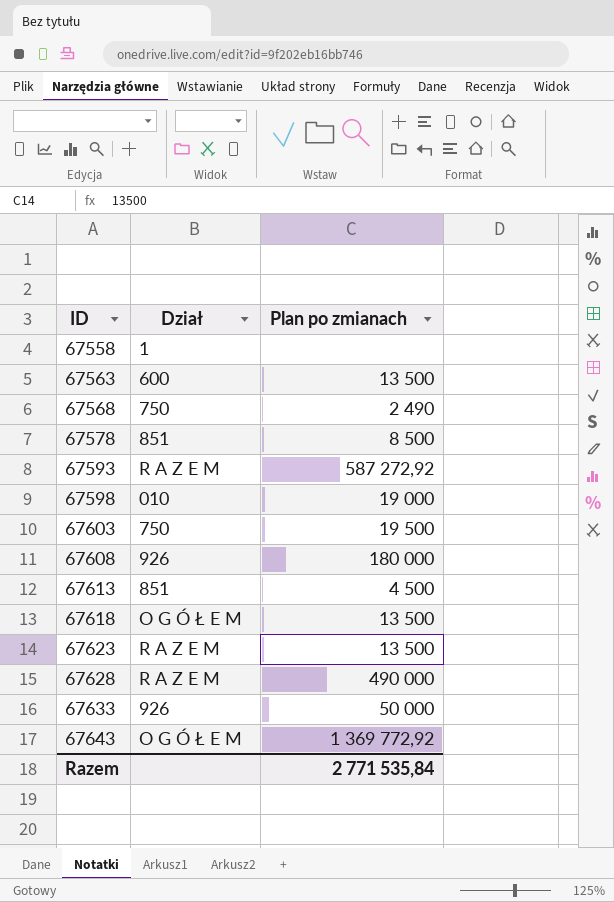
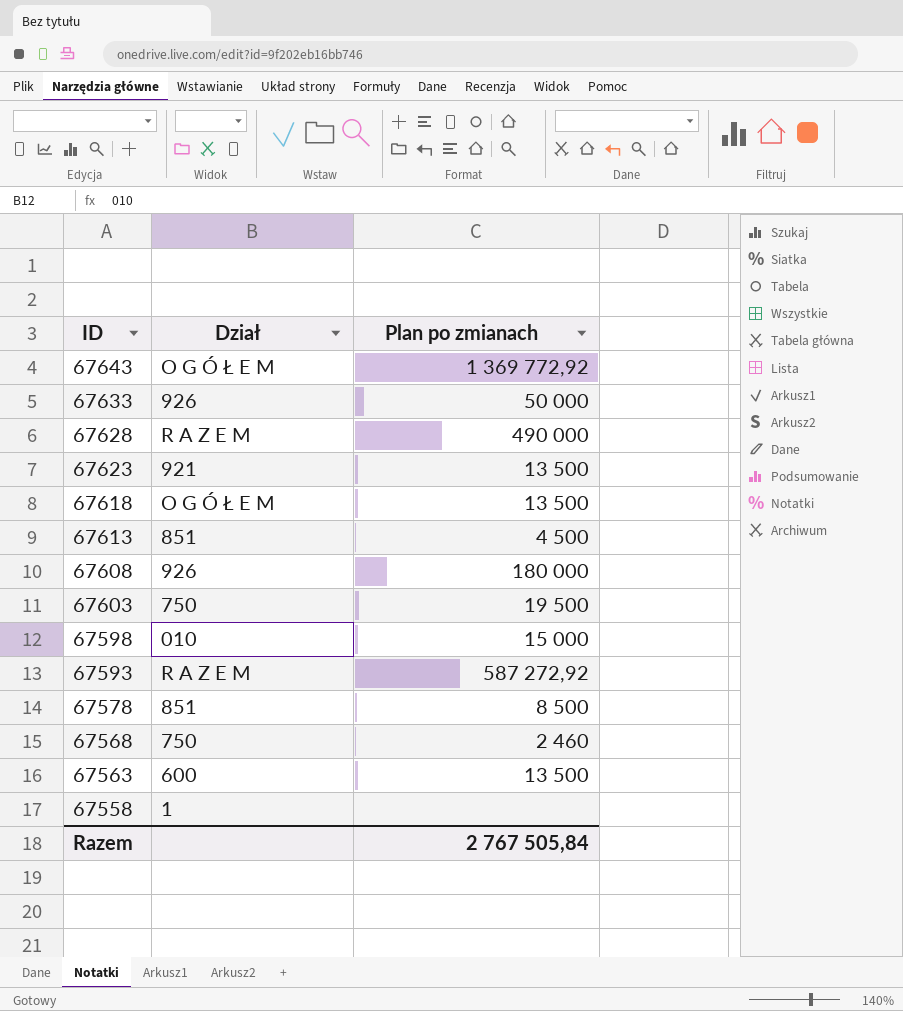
row order: ID ascending -> ID descending
67623 | Dział: R A Z E M -> 921
67598 | Plan po zmianach: 19 000 -> 15 000
67568 | Plan po zmianach: 2 490 -> 2 460
Razem | Plan po zmianach: 2 771 535,84 -> 2 767 505,84

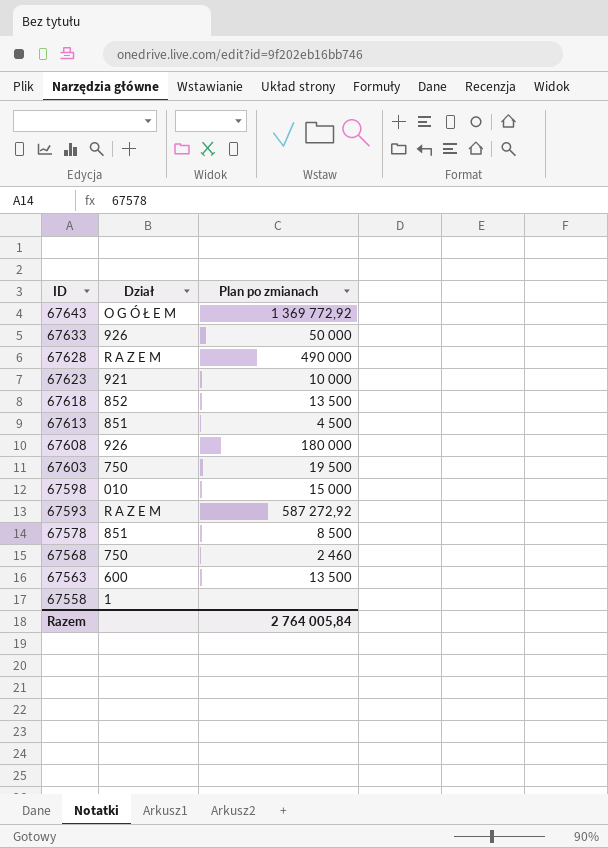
67623 | Plan po zmianach: 13 500 -> 10 000
67618 | Dział: O G Ó Ł E M -> 852
Razem | Plan po zmianach: 2 767 505,84 -> 2 764 005,84

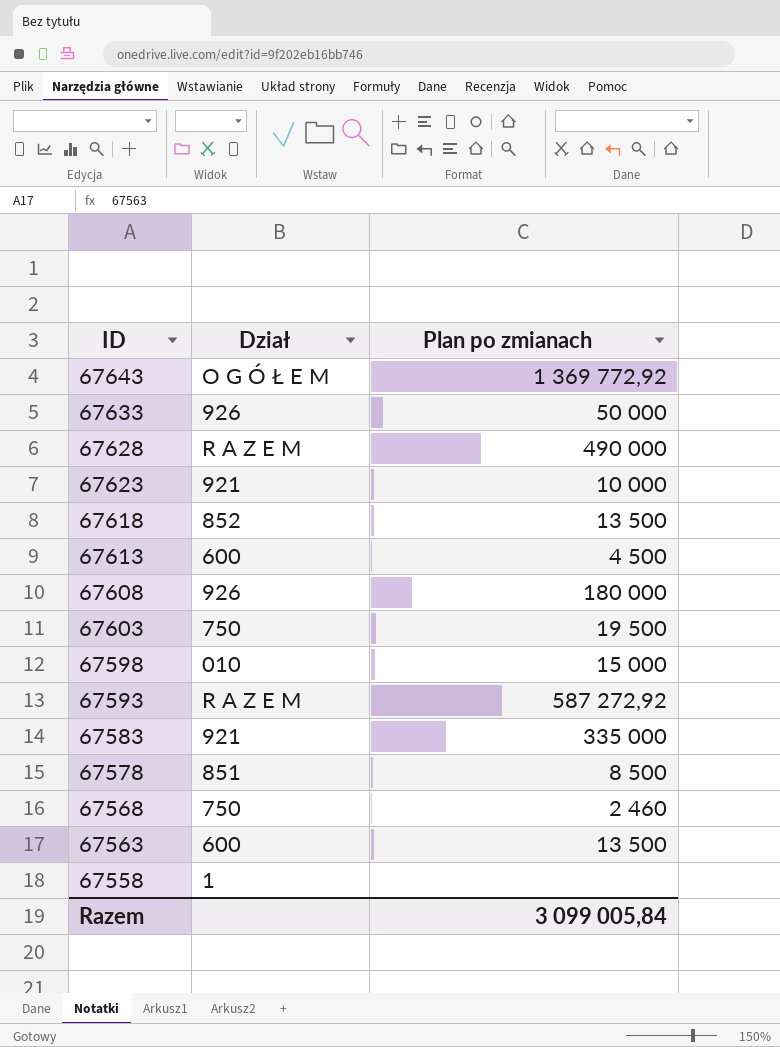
67613 | Dział: 851 -> 600
row 67583: none -> 921 | 335 000
Razem | Plan po zmianach: 2 764 005,84 -> 3 099 005,84

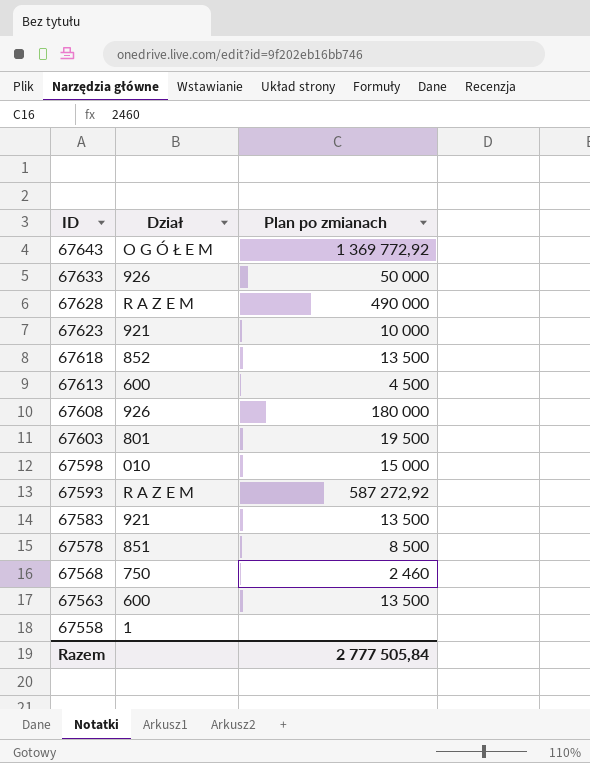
67603 | Dział: 750 -> 801
67583 | Plan po zmianach: 335 000 -> 13 500
Razem | Plan po zmianach: 3 099 005,84 -> 2 777 505,84

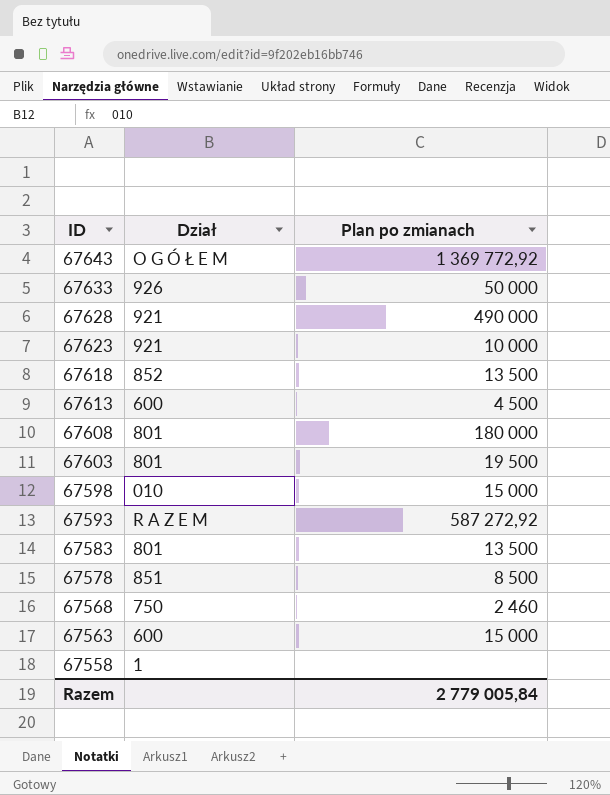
67628 | Dział: R A Z E M -> 921
67608 | Dział: 926 -> 801
67583 | Dział: 921 -> 801
67563 | Plan po zmianach: 13 500 -> 15 000
Razem | Plan po zmianach: 2 777 505,84 -> 2 779 005,84

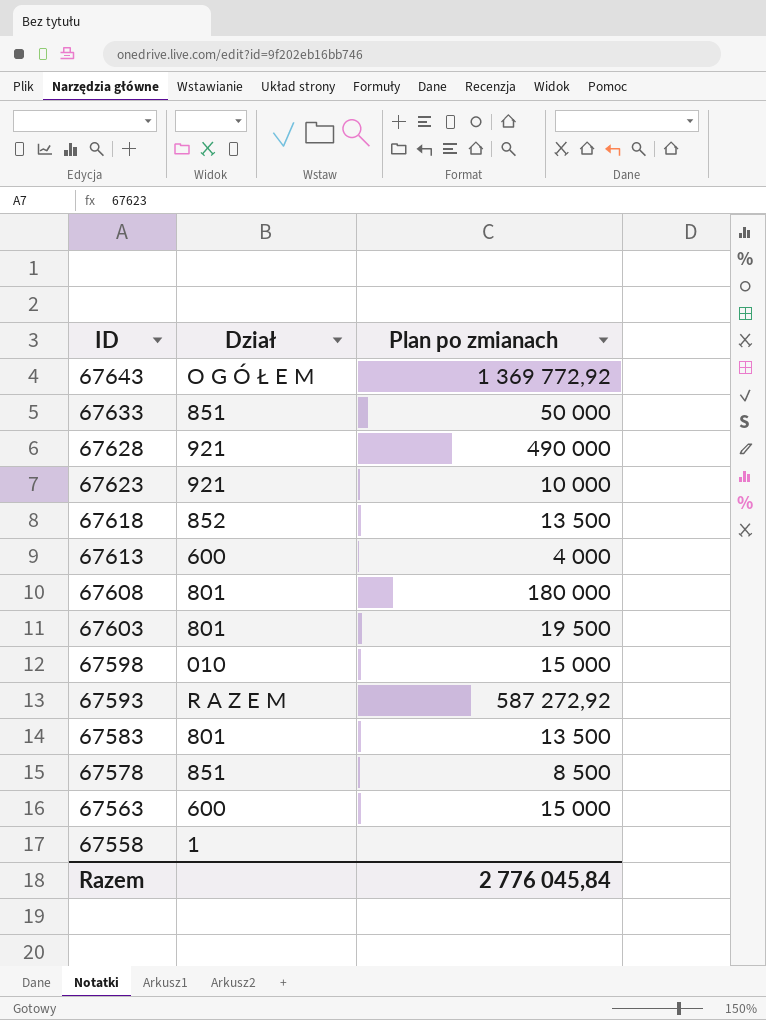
row 67568: 750 | 2 460 -> none
67633 | Dział: 926 -> 851
67613 | Plan po zmianach: 4 500 -> 4 000
Razem | Plan po zmianach: 2 779 005,84 -> 2 776 045,84

